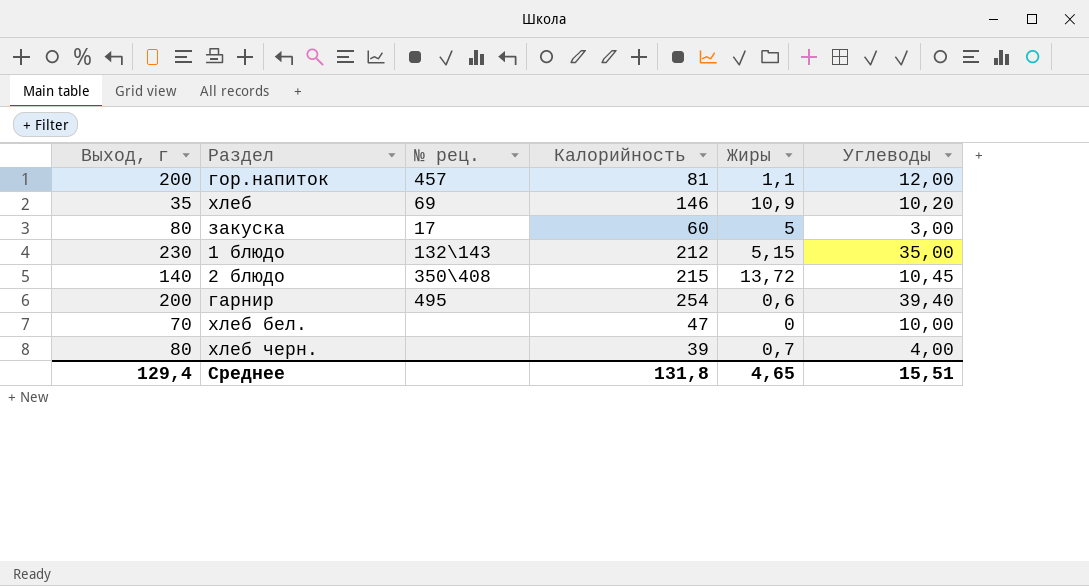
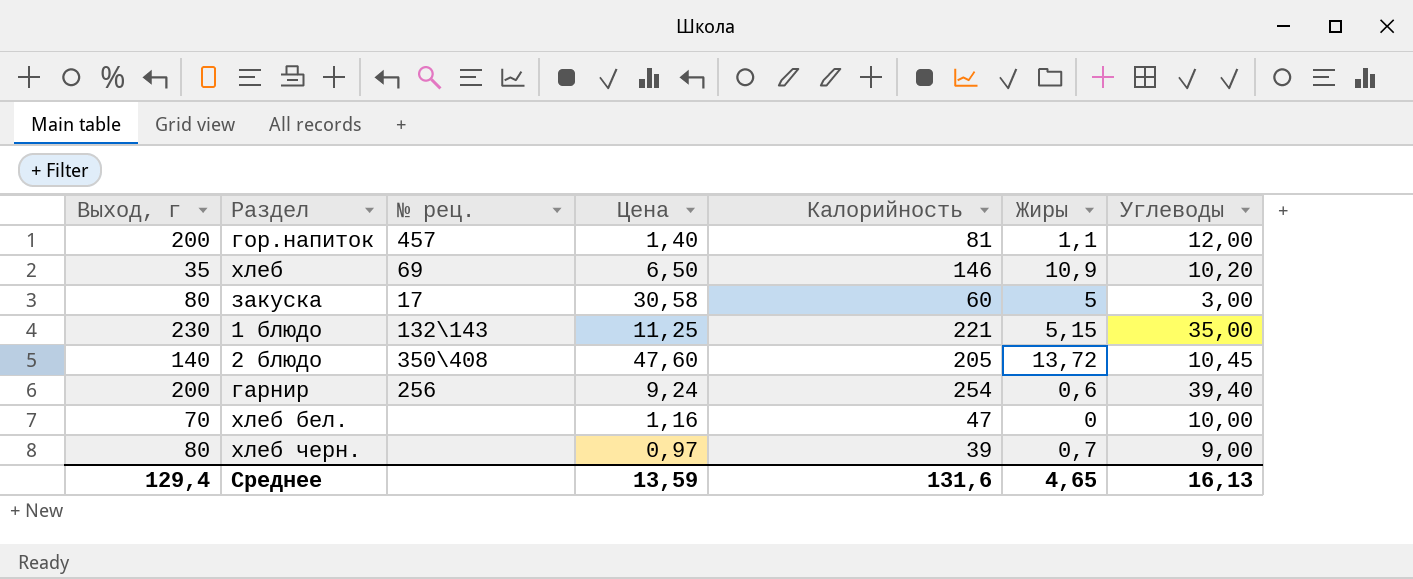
column Цена | position: none -> 4
1 блюдо | Калорийность: 212 -> 221
2 блюдо | Калорийность: 215 -> 205
гарнир | № рец.: 495 -> 256
хлеб черн. | Углеводы: 4,00 -> 9,00
Среднее | Калорийность: 131,8 -> 131,6
Среднее | Углеводы: 15,51 -> 16,13

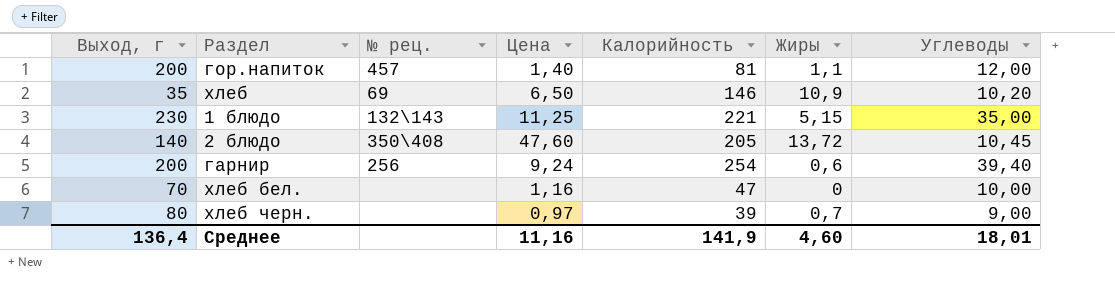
row закуска: 80 | 17 | 30,58 | 60 | 5 | 3,00 -> none
Среднее | Выход, г: 129,4 -> 136,4
Среднее | Цена: 13,59 -> 11,16
Среднее | Калорийность: 131,6 -> 141,9
Среднее | Жиры: 4,65 -> 4,60
Среднее | Углеводы: 16,13 -> 18,01

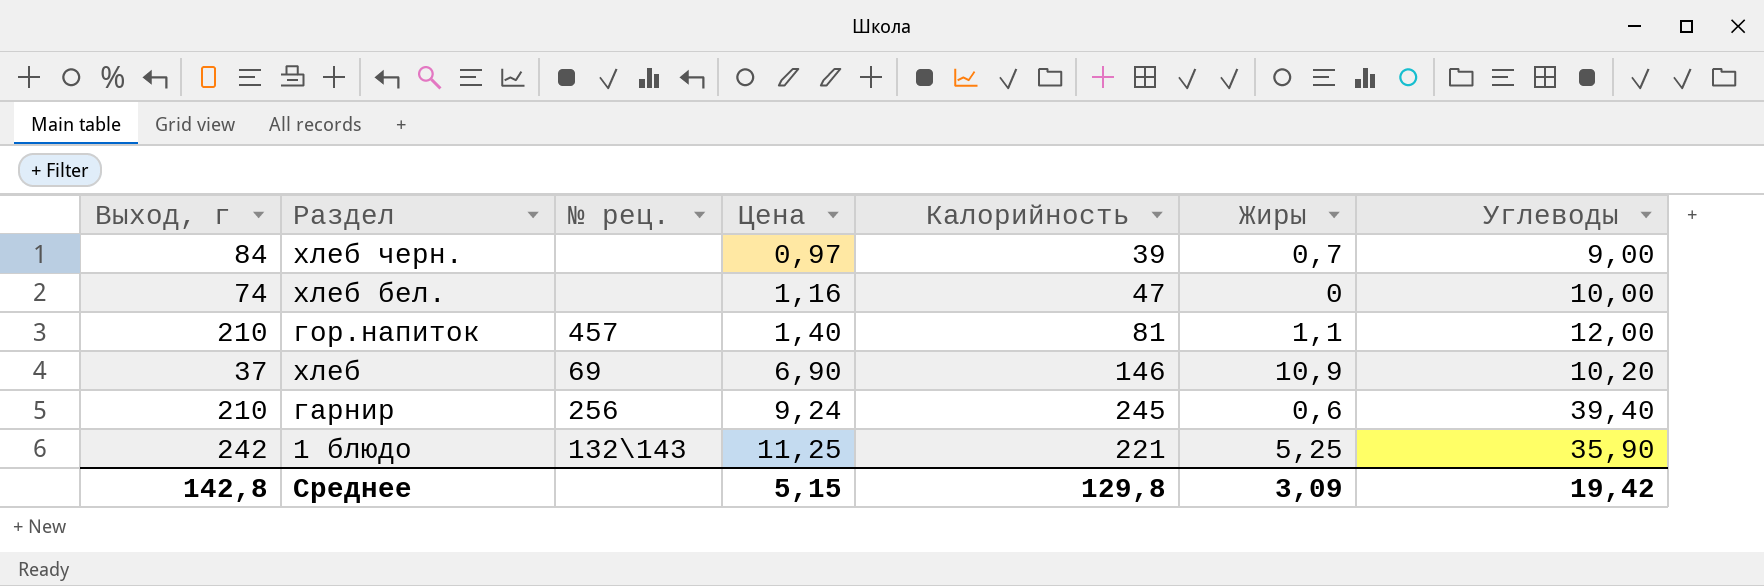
row order: none -> Цена ascending
row 2 блюдо: 140 | 350\408 | 47,60 | 205 | 13,72 | 10,45 -> none
хлеб черн. | Выход, г: 80 -> 84
хлеб бел. | Выход, г: 70 -> 74
гор.напиток | Выход, г: 200 -> 210
хлеб | Выход, г: 35 -> 37
хлеб | Цена: 6,50 -> 6,90
гарнир | Выход, г: 200 -> 210
гарнир | Калорийность: 254 -> 245
1 блюдо | Выход, г: 230 -> 242
1 блюдо | Жиры: 5,15 -> 5,25
1 блюдо | Углеводы: 35,00 -> 35,90
Среднее | Выход, г: 136,4 -> 142,8
Среднее | Цена: 11,16 -> 5,15
Среднее | Калорийность: 141,9 -> 129,8
Среднее | Жиры: 4,60 -> 3,09
Среднее | Углеводы: 18,01 -> 19,42

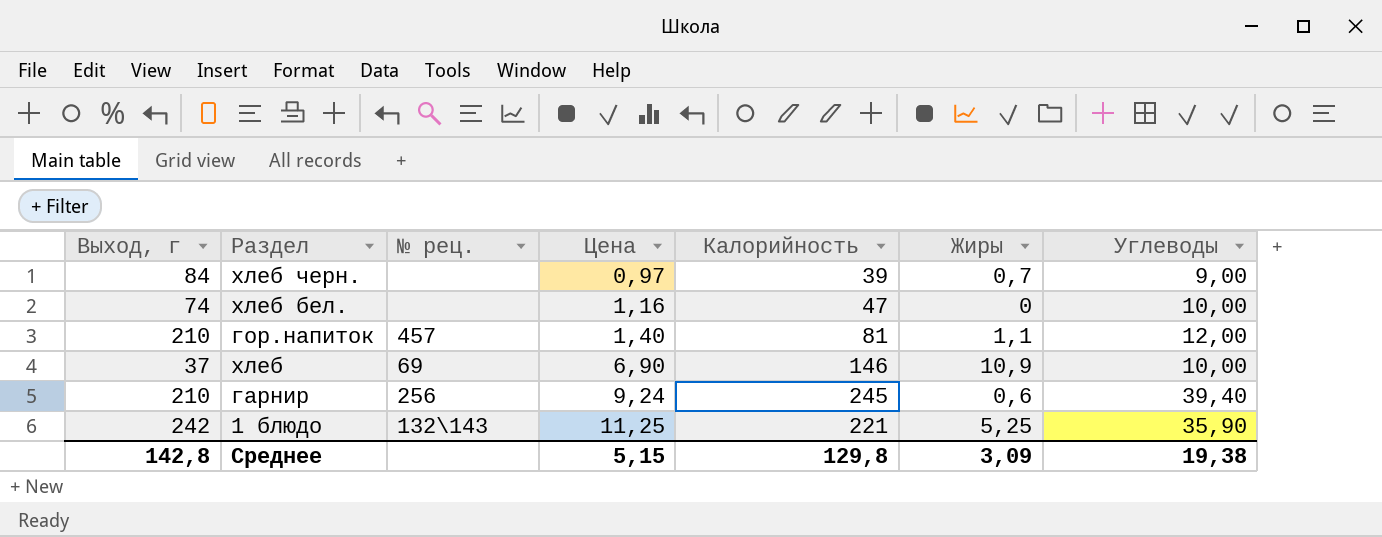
хлеб | Углеводы: 10,20 -> 10,00
Среднее | Углеводы: 19,42 -> 19,38

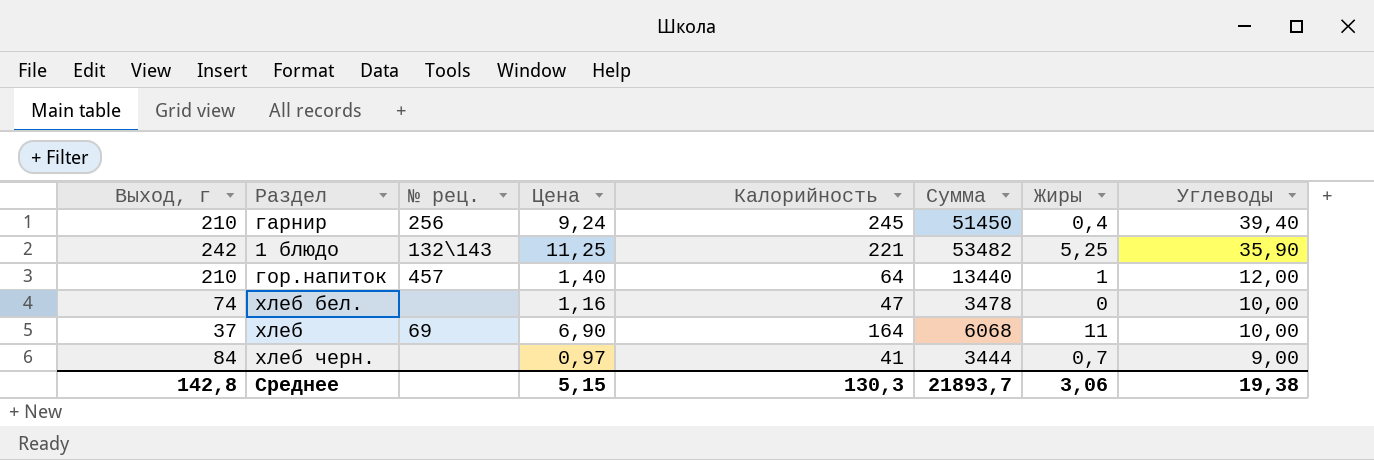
row order: Цена ascending -> Углеводы descending
column Сумма | formula: none -> [Выход, г] * [Калорийность]
гарнир | Жиры: 0,6 -> 0,4
гор.напиток | Калорийность: 81 -> 64
гор.напиток | Жиры: 1,1 -> 1
хлеб | Калорийность: 146 -> 164
хлеб | Жиры: 10,9 -> 11
хлеб черн. | Калорийность: 39 -> 41
Среднее | Калорийность: 129,8 -> 130,3
Среднее | Жиры: 3,09 -> 3,06

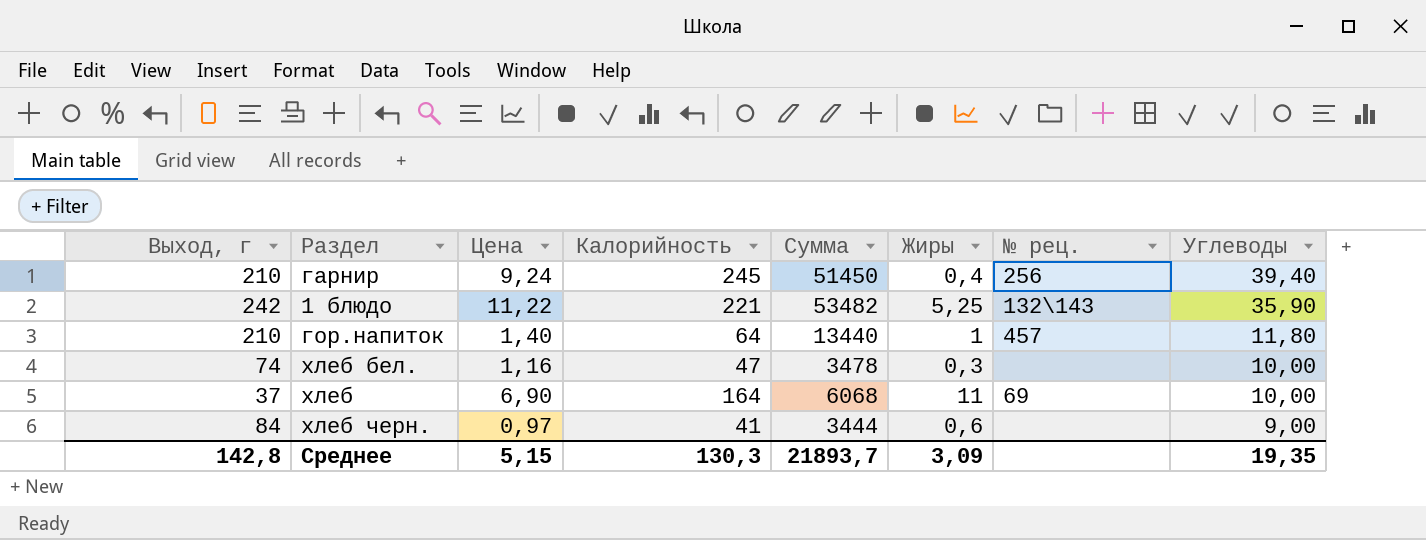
column № рец. | position: 3 -> 7
1 блюдо | Цена: 11,25 -> 11,22
гор.напиток | Углеводы: 12,00 -> 11,80
хлеб бел. | Жиры: 0 -> 0,3
хлеб черн. | Жиры: 0,7 -> 0,6
Среднее | Жиры: 3,06 -> 3,09
Среднее | Углеводы: 19,38 -> 19,35

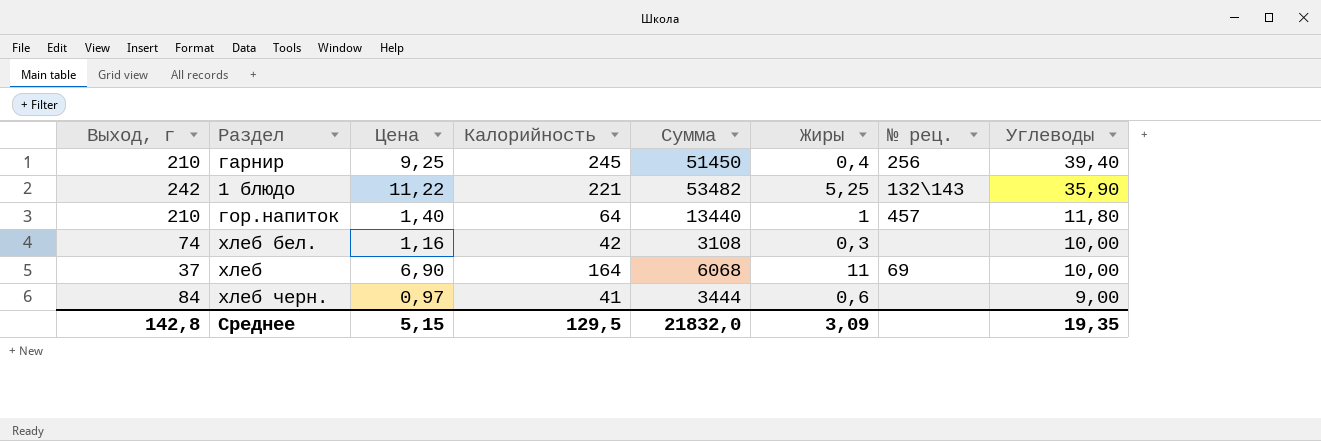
гарнир | Цена: 9,24 -> 9,25
хлеб бел. | Калорийность: 47 -> 42
хлеб бел. | Сумма: 3478 -> 3108
Среднее | Калорийность: 130,3 -> 129,5
Среднее | Сумма: 21893,7 -> 21832,0

